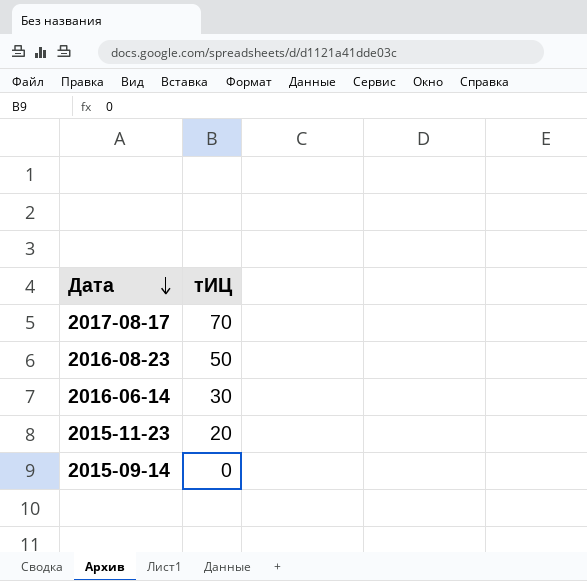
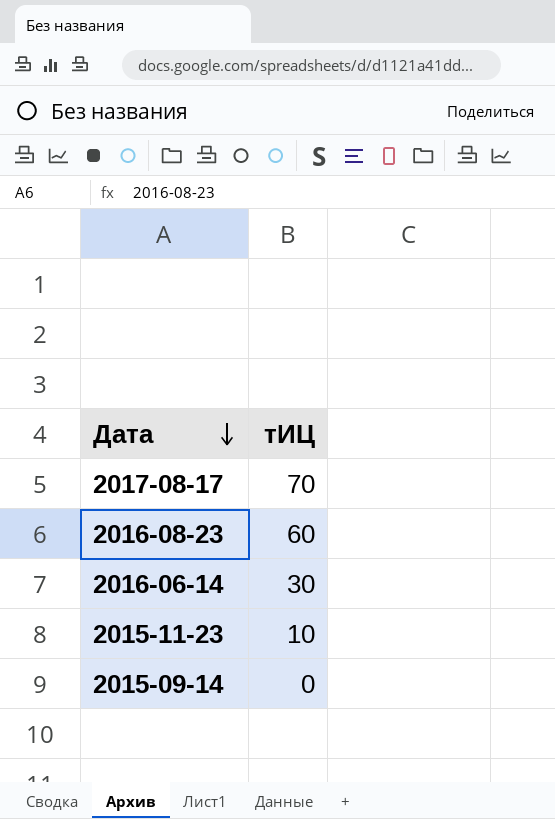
2016-08-23 | тИЦ: 50 -> 60
2015-11-23 | тИЦ: 20 -> 10

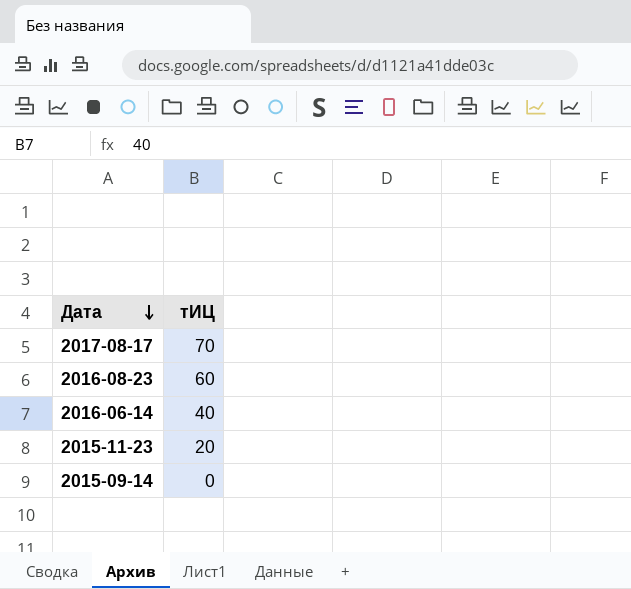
2016-06-14 | тИЦ: 30 -> 40
2015-11-23 | тИЦ: 10 -> 20

